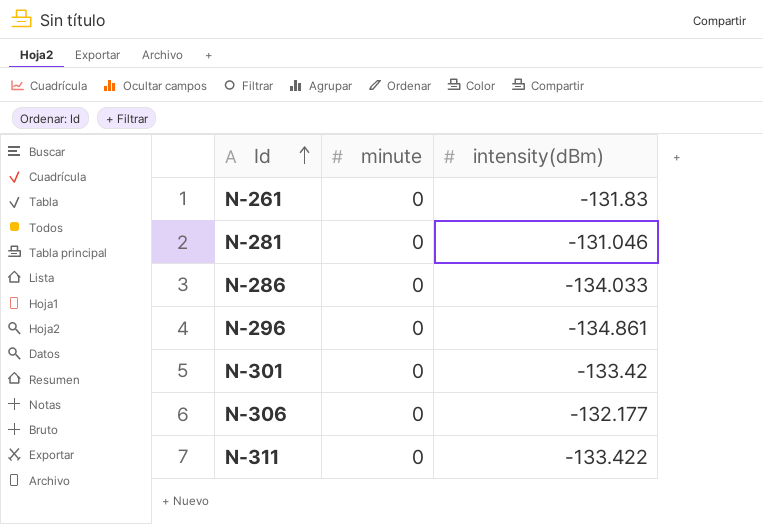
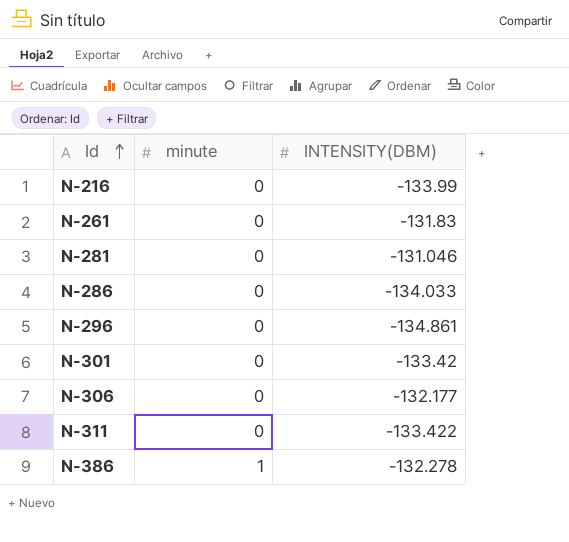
column name: intensity(dBm) -> INTENSITY(DBM)
row N-216: none -> 0 | -133.99
row N-386: none -> 1 | -132.278

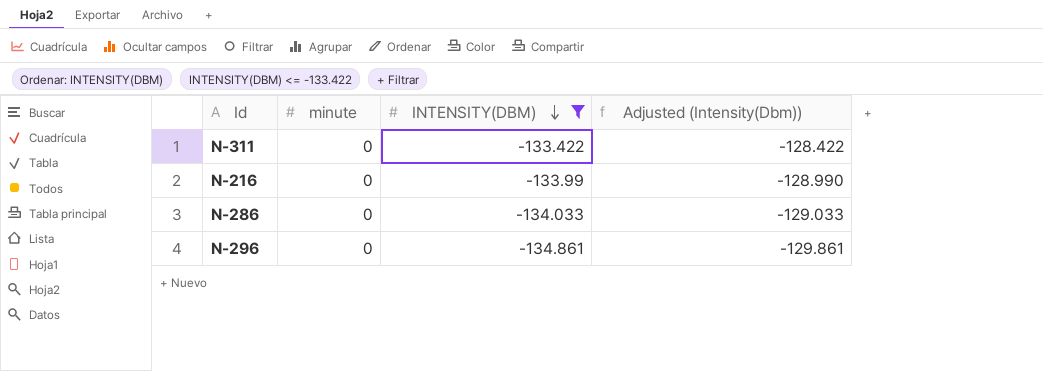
filter: none -> INTENSITY(DBM) <= -133.422
row order: Id ascending -> INTENSITY(DBM) descending
column Adjusted (Intensity(Dbm)) | formula: none -> [INTENSITY(DBM)] + 5

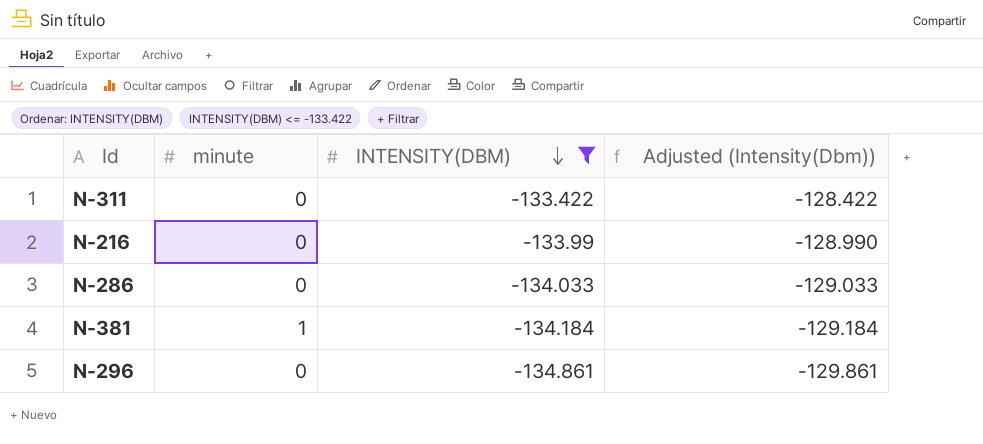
row N-381: none -> 1 | -134.184 | -129.184

